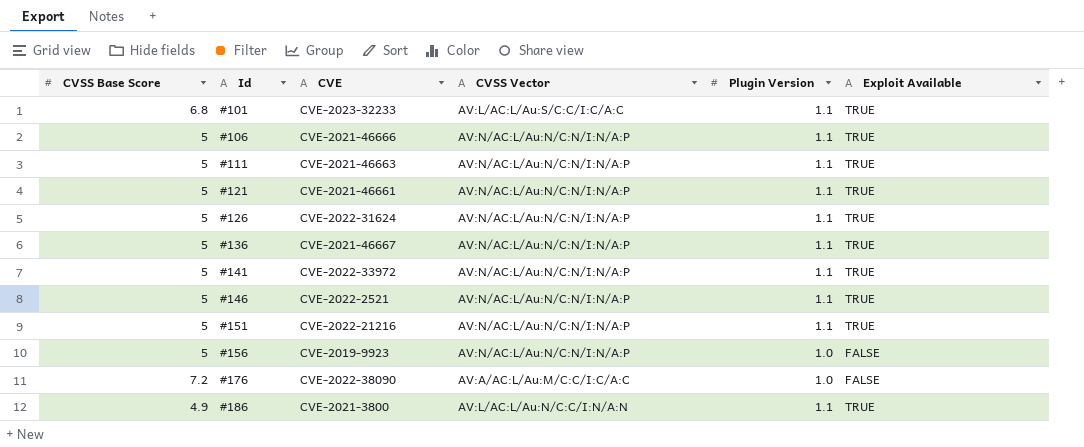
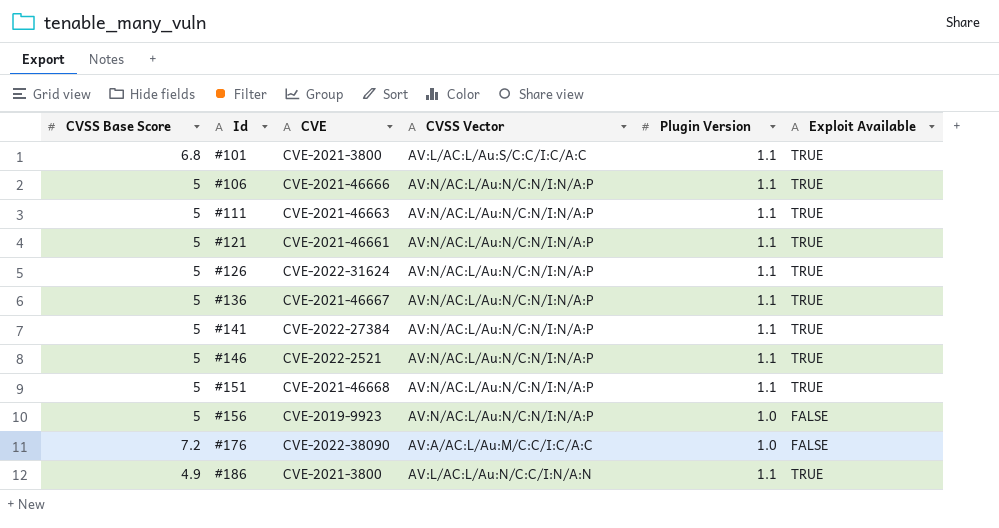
#101 | CVE: CVE-2023-32233 -> CVE-2021-3800
#141 | CVE: CVE-2022-33972 -> CVE-2022-27384
#151 | CVE: CVE-2022-21216 -> CVE-2021-46668

